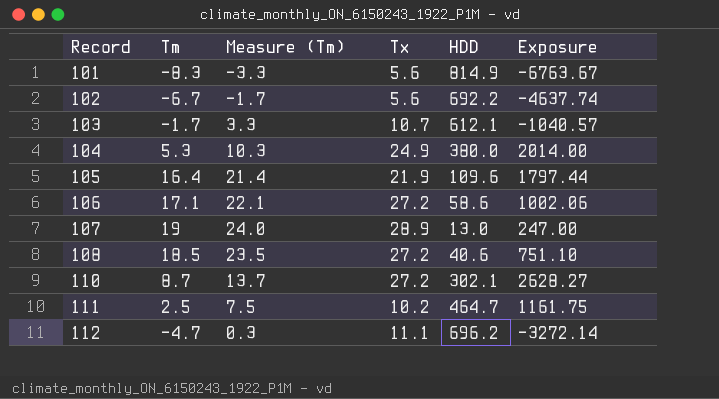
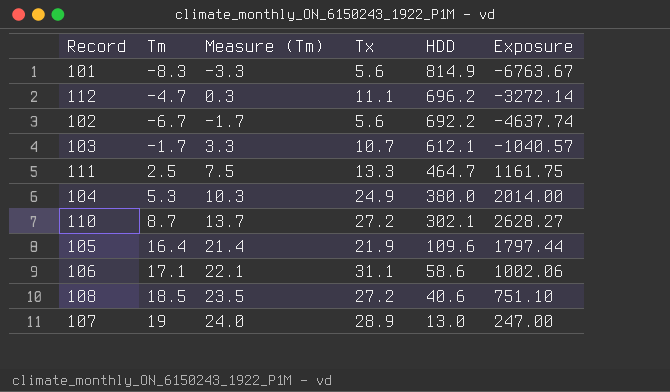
row order: Record ascending -> HDD descending
111 | Tx: 10.2 -> 13.3
106 | Tx: 27.2 -> 31.1

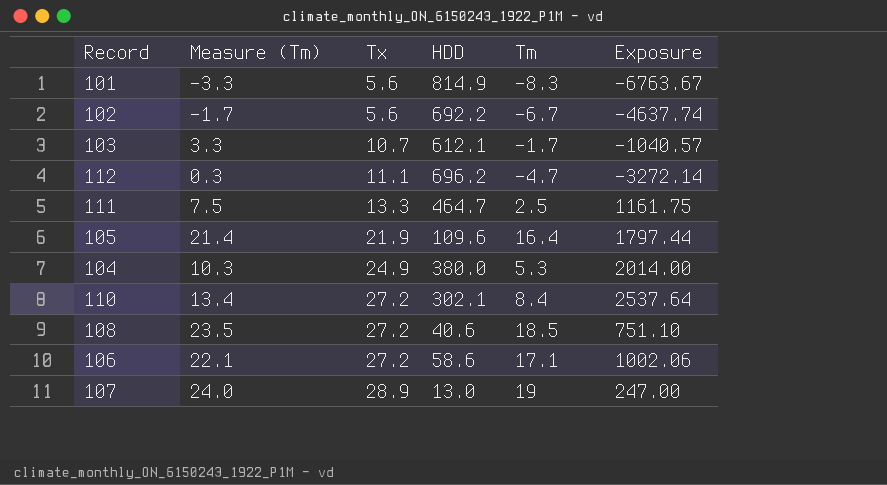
row order: HDD descending -> Tx ascending
column Tm | position: 2 -> 5
110 | Measure (Tm): 13.7 -> 13.4
110 | Tm: 8.7 -> 8.4
110 | Exposure: 2628.27 -> 2537.64
106 | Tx: 31.1 -> 27.2

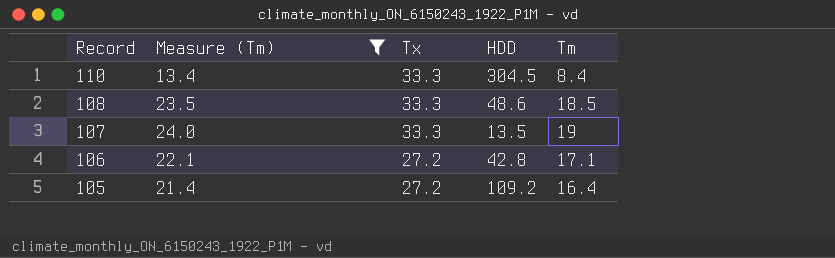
filter: none -> Measure (Tm) >= 13.4
row order: Tx ascending -> Record descending
column Exposure | formula: [HDD] * [Tm] -> none
110 | Tx: 27.2 -> 33.3
110 | HDD: 302.1 -> 304.5
108 | Tx: 27.2 -> 33.3
108 | HDD: 40.6 -> 48.6
107 | Tx: 28.9 -> 33.3
107 | HDD: 13.0 -> 13.5
106 | HDD: 58.6 -> 42.8
105 | Tx: 21.9 -> 27.2
105 | HDD: 109.6 -> 109.2

